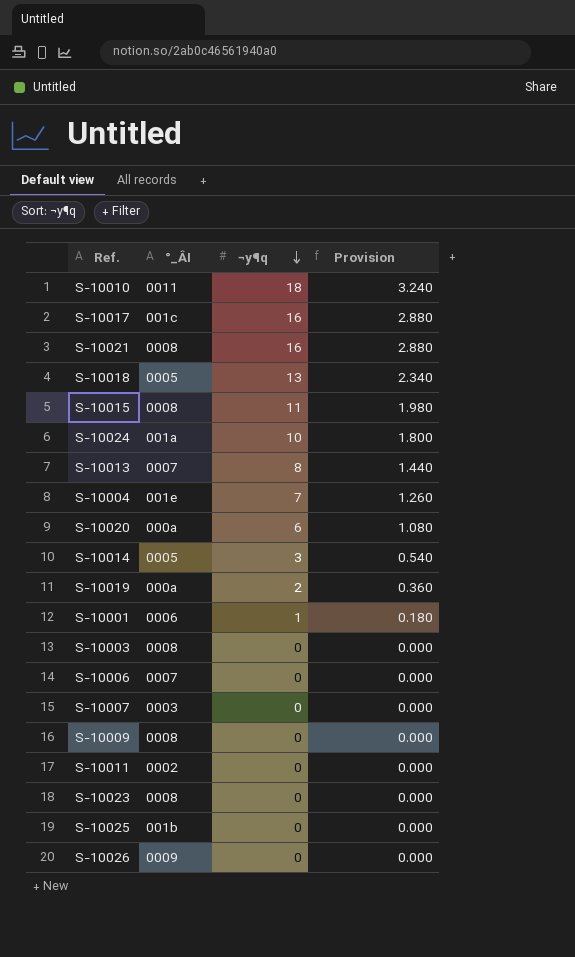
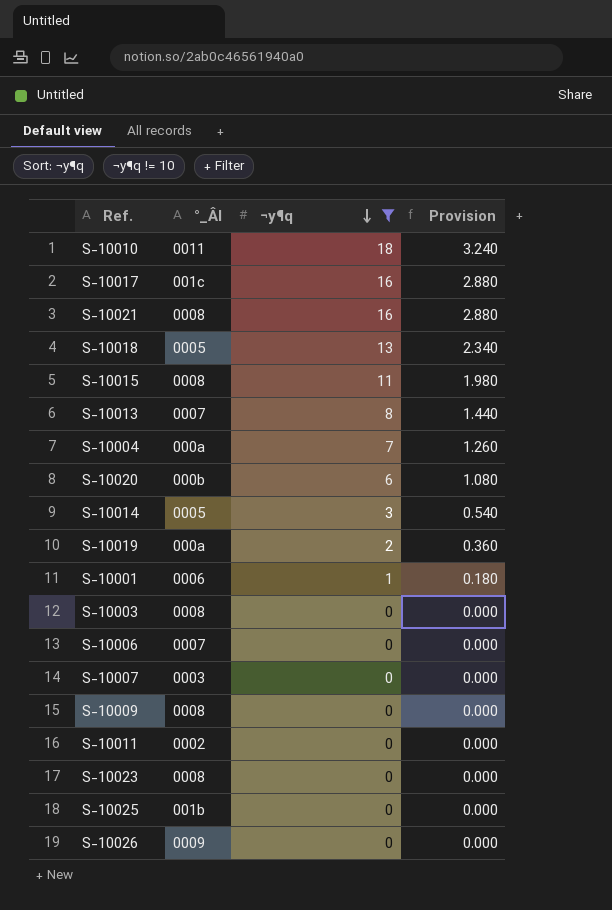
filter: none -> ¬y¶q != 10
S-10004 | °_ÂI: 001e -> 000a
S-10020 | °_ÂI: 000a -> 000b

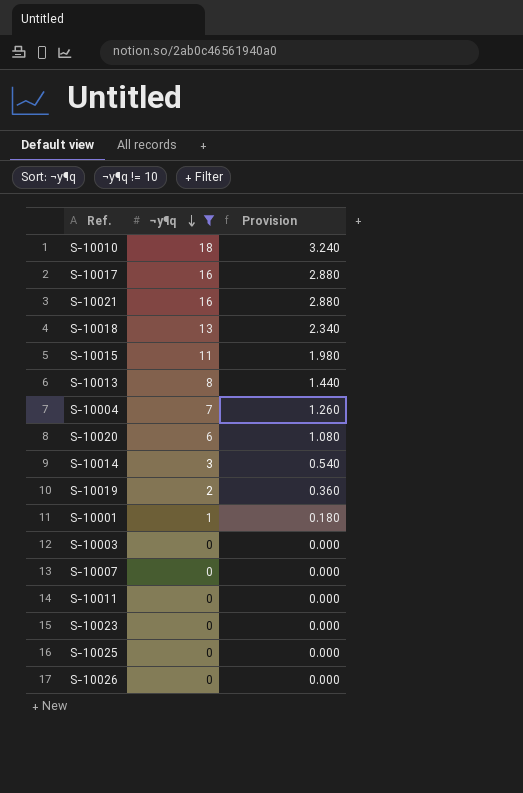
column °_ÂI | position: 2 -> none
row S-10006: 0007 | 0 | 0.000 -> none
row S-10009: 0008 | 0 | 0.000 -> none

